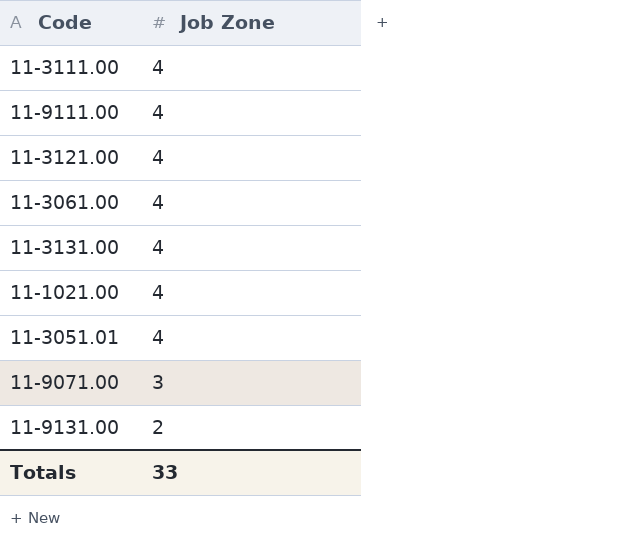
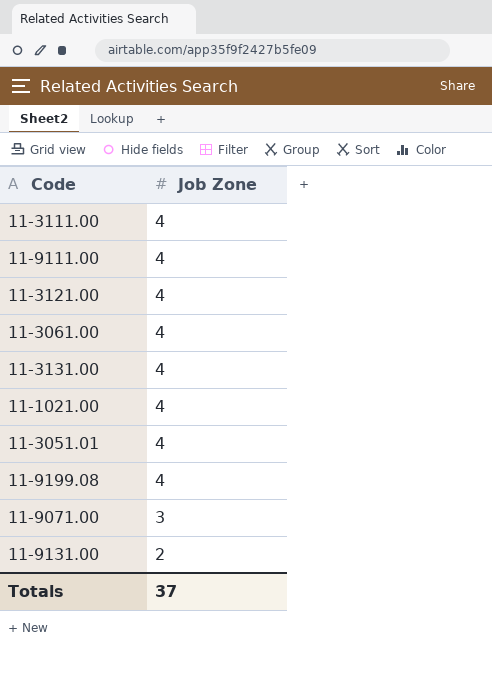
row 11-9199.08: none -> 4
Totals | Job Zone: 33 -> 37

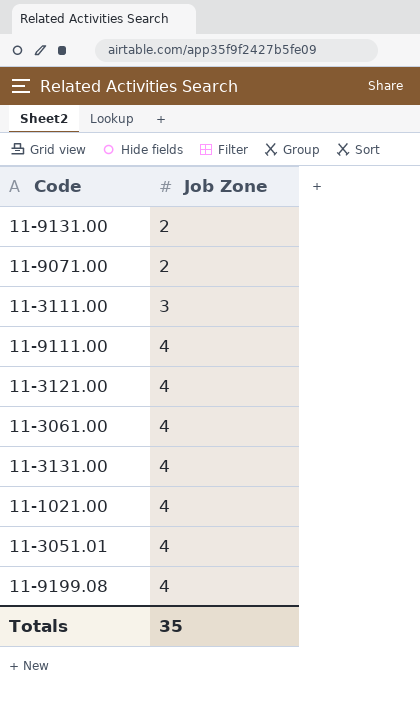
row order: Job Zone descending -> Job Zone ascending
11-9071.00 | Job Zone: 3 -> 2
11-3111.00 | Job Zone: 4 -> 3
Totals | Job Zone: 37 -> 35

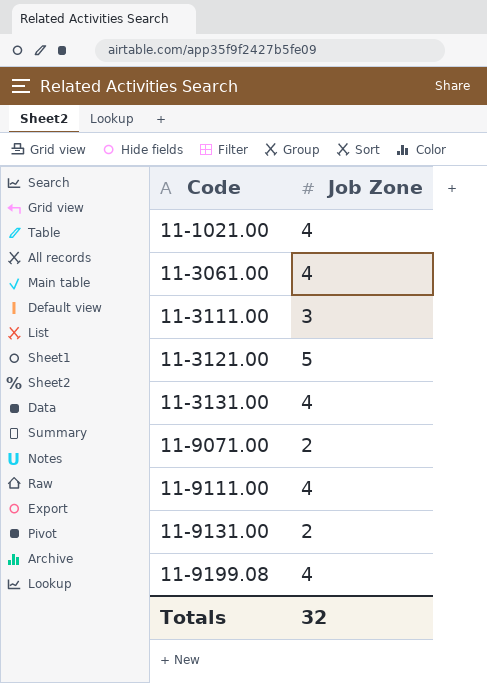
row order: Job Zone ascending -> Code ascending
row 11-3051.01: 4 -> none
11-3121.00 | Job Zone: 4 -> 5
Totals | Job Zone: 35 -> 32

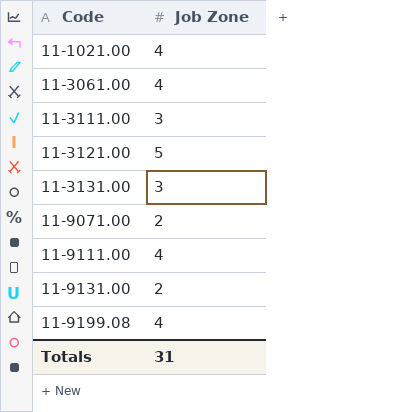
11-3131.00 | Job Zone: 4 -> 3
Totals | Job Zone: 32 -> 31

